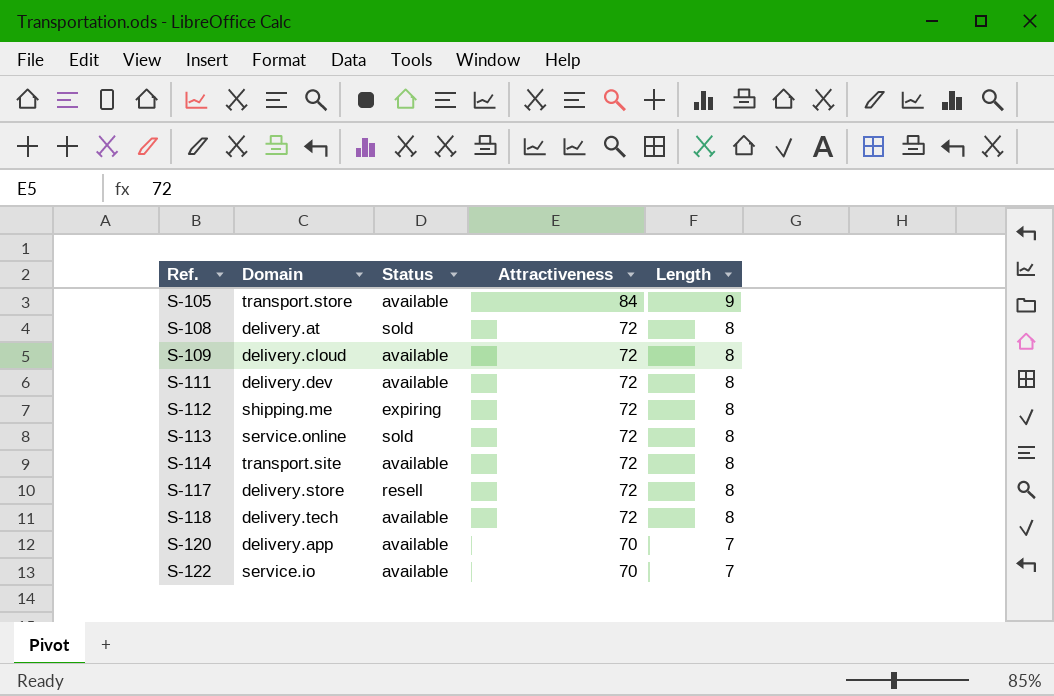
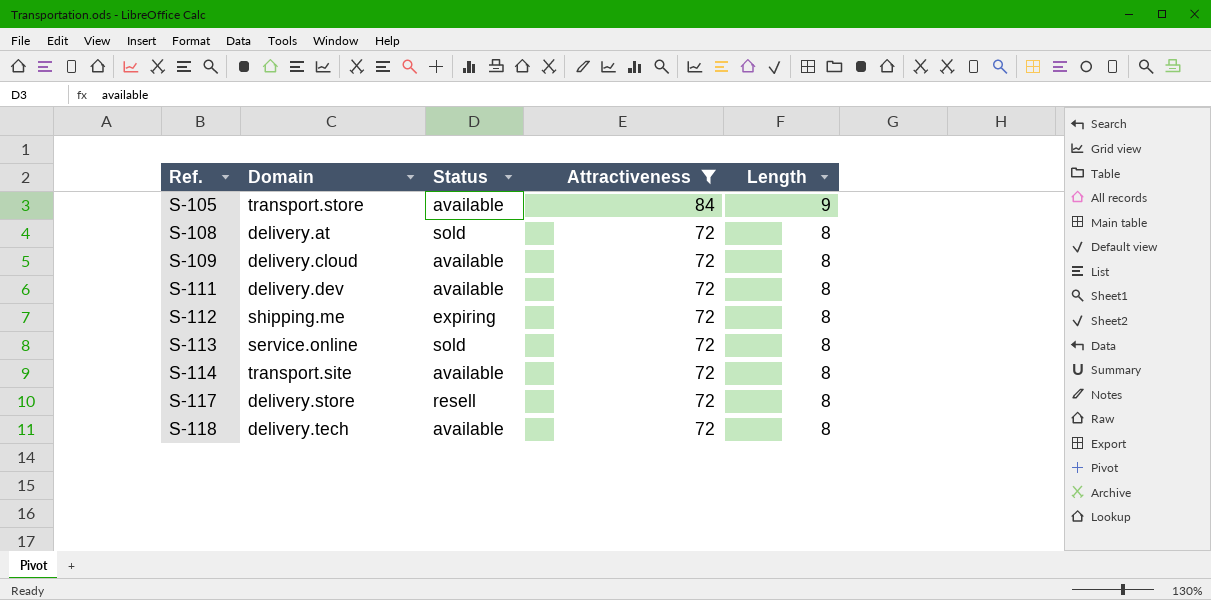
filter: none -> Attractiveness != 70

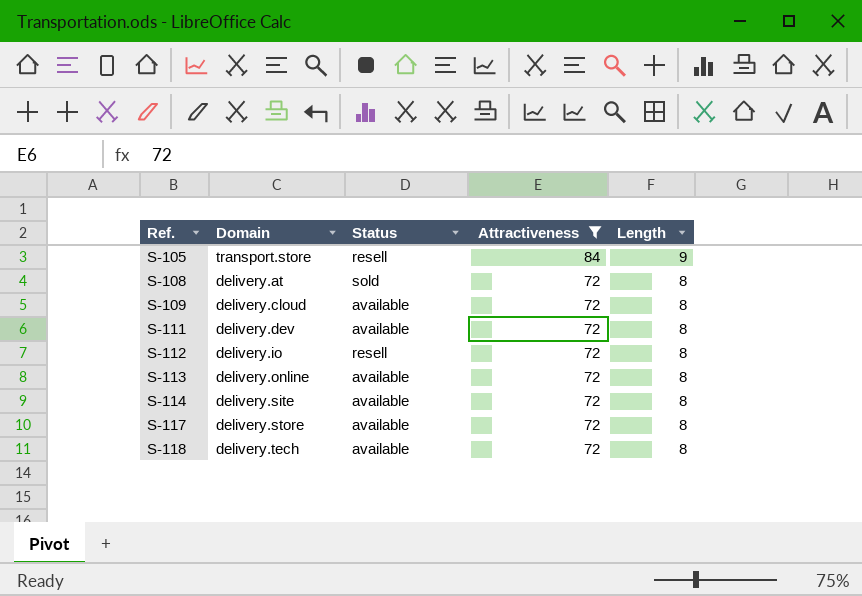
S-105 | Status: available -> resell
S-112 | Domain: shipping.me -> delivery.io
S-112 | Status: expiring -> resell
S-113 | Domain: service.online -> delivery.online
S-113 | Status: sold -> available
S-114 | Domain: transport.site -> delivery.site
S-117 | Status: resell -> available

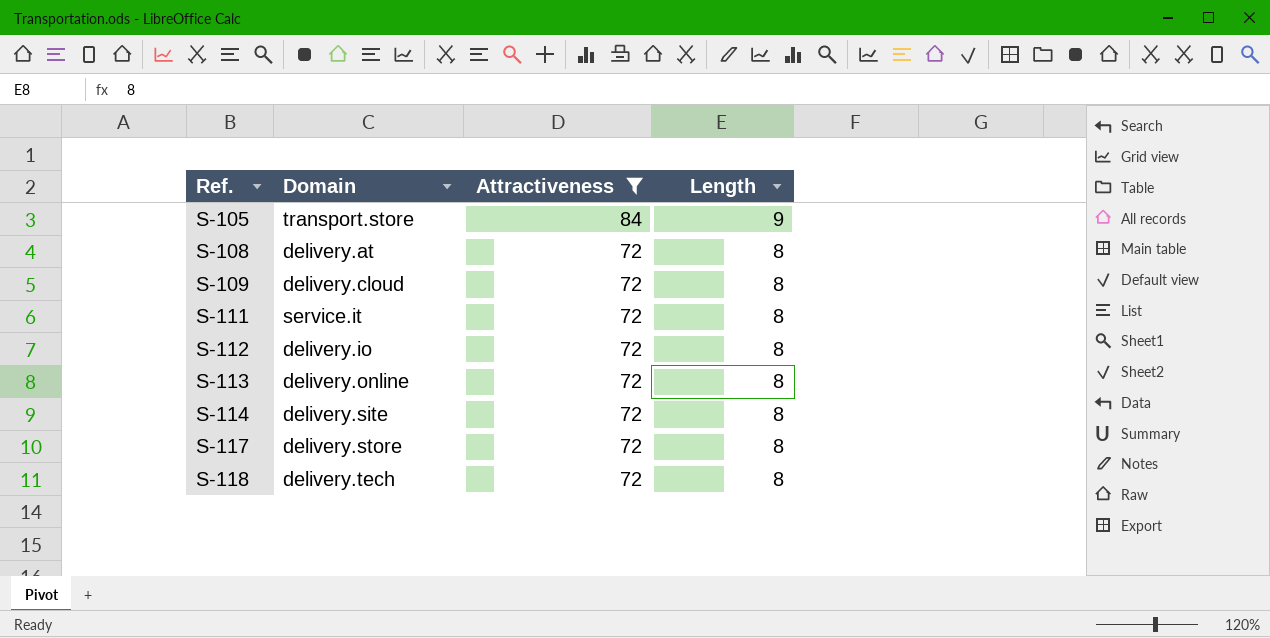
column Status | position: 3 -> none
S-111 | Domain: delivery.dev -> service.it

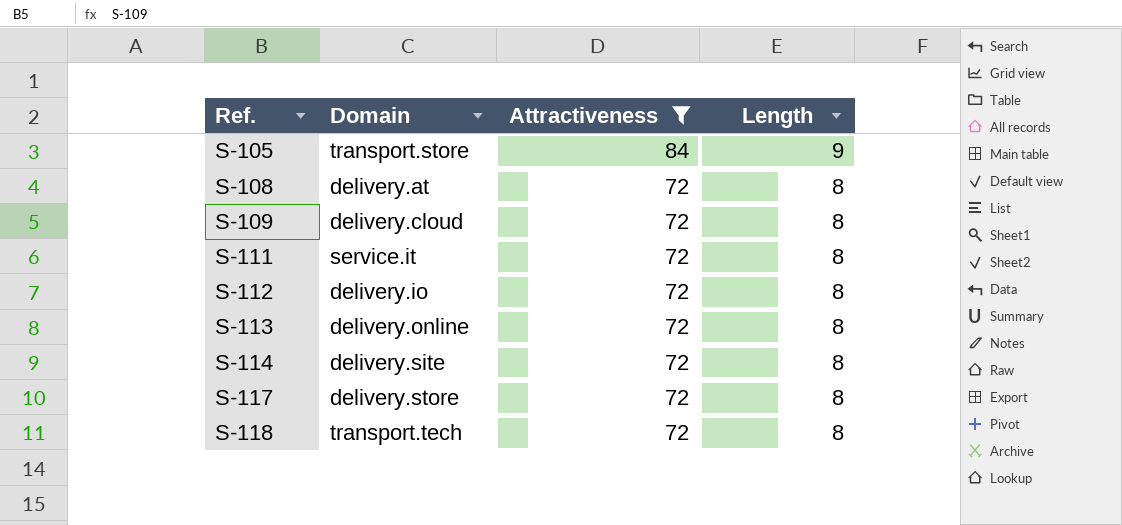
S-118 | Domain: delivery.tech -> transport.tech

